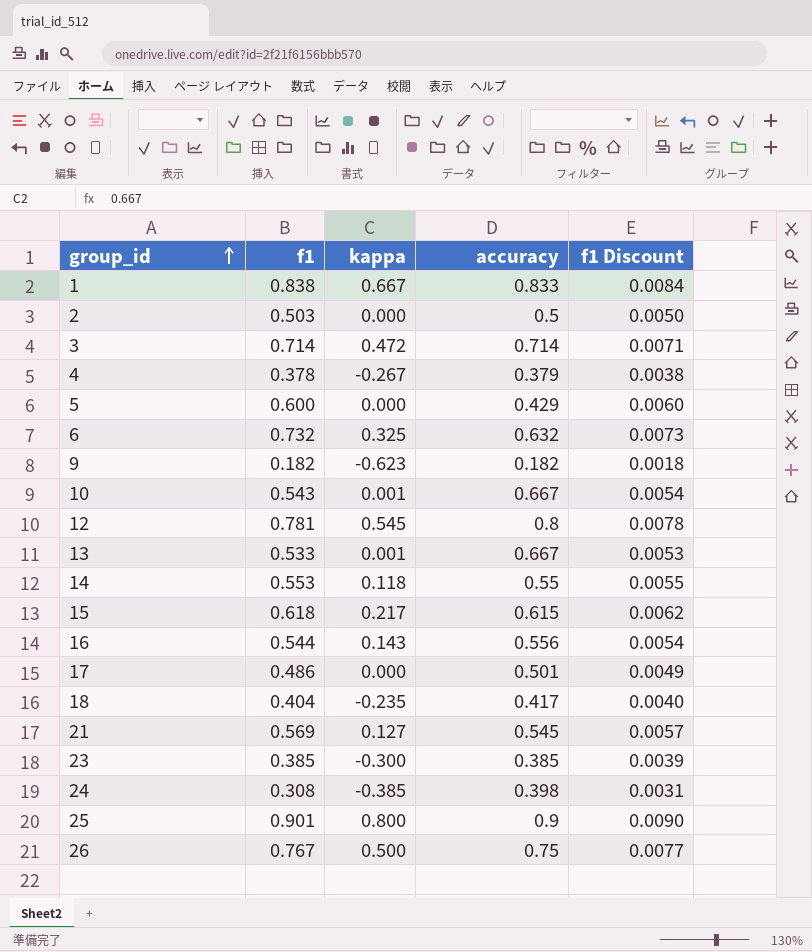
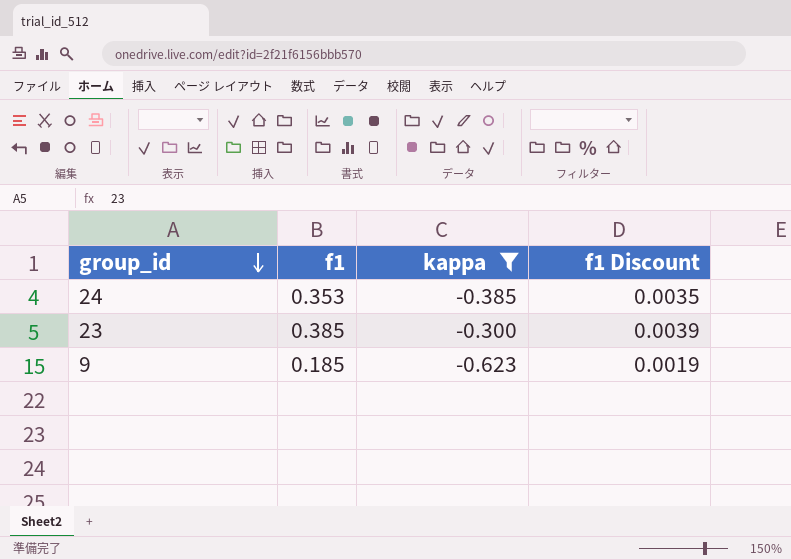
filter: none -> kappa <= -0.300
row order: group_id ascending -> group_id descending
column accuracy | position: 4 -> none
24 | f1: 0.308 -> 0.353
24 | f1 Discount: 0.0031 -> 0.0035
9 | f1: 0.182 -> 0.185
9 | f1 Discount: 0.0018 -> 0.0019

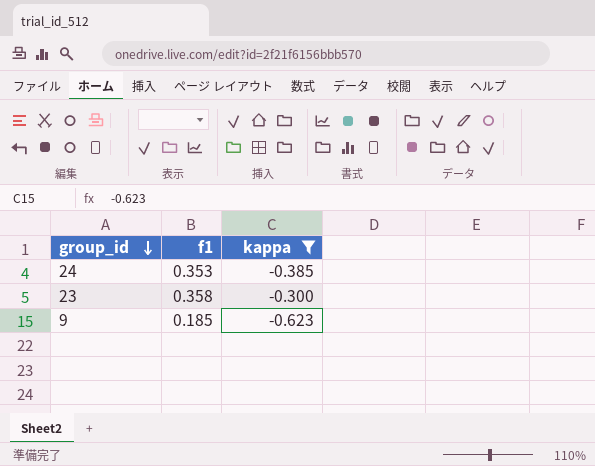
column f1 Discount | formula: [f1] * 0.01 -> none
23 | f1: 0.385 -> 0.358

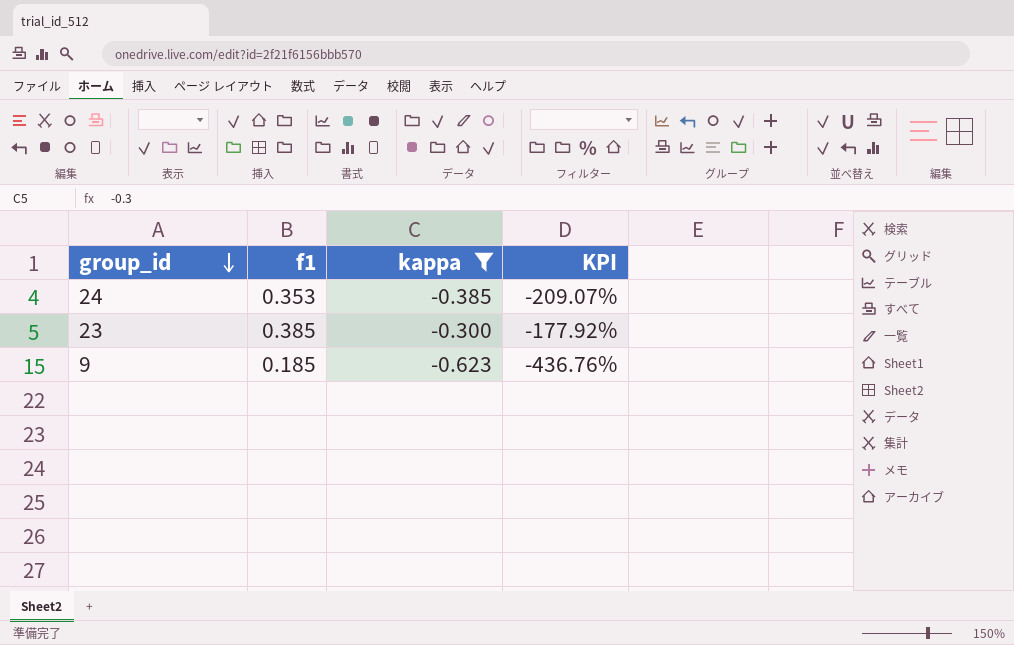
column KPI | formula: none -> ([kappa] - [f1]) / [f1]
23 | f1: 0.358 -> 0.385

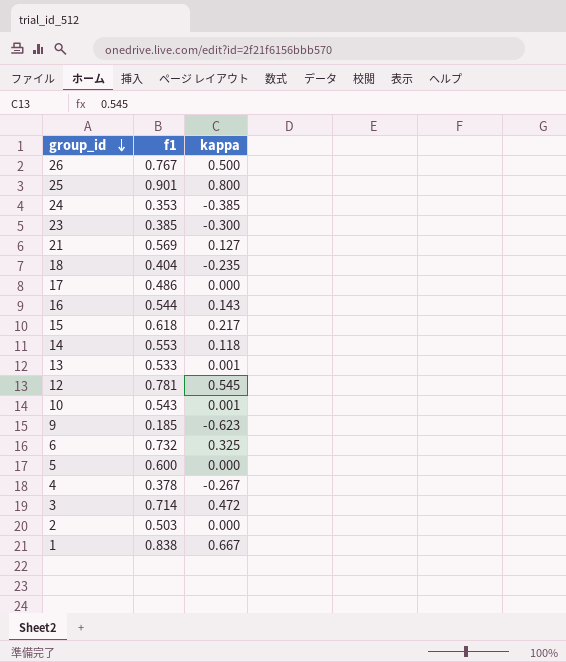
filter: kappa <= -0.300 -> none
column KPI | formula: ([kappa] - [f1]) / [f1] -> none

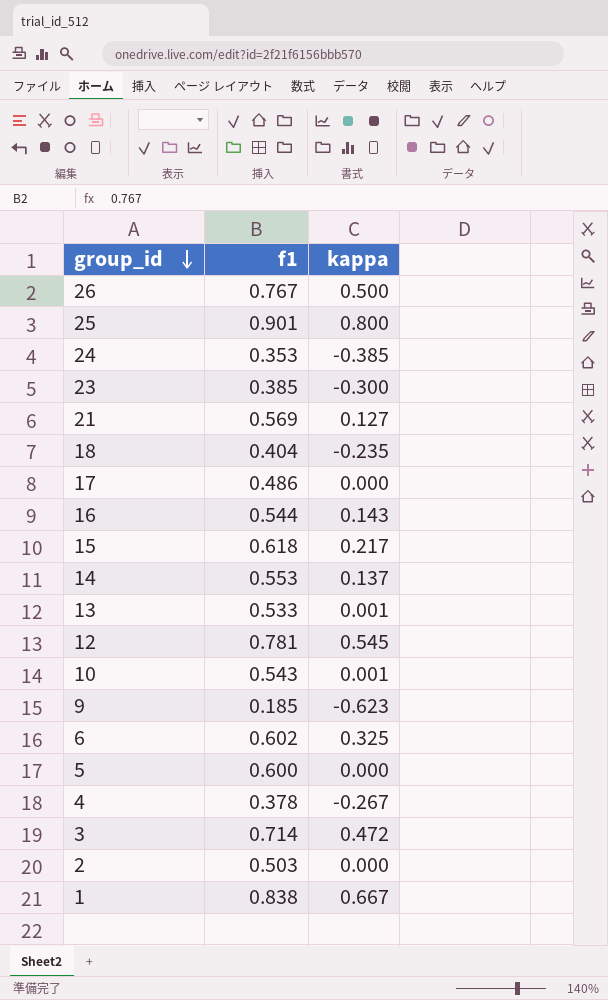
14 | kappa: 0.118 -> 0.137
6 | f1: 0.732 -> 0.602

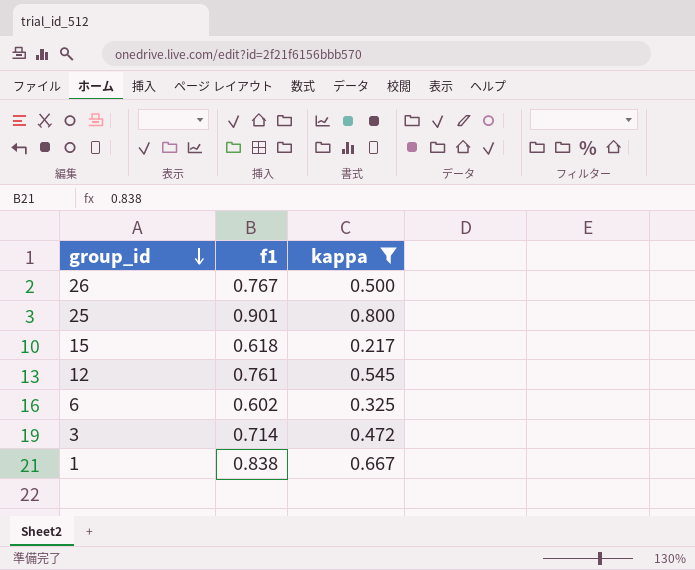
filter: none -> kappa >= 0.217
12 | f1: 0.781 -> 0.761

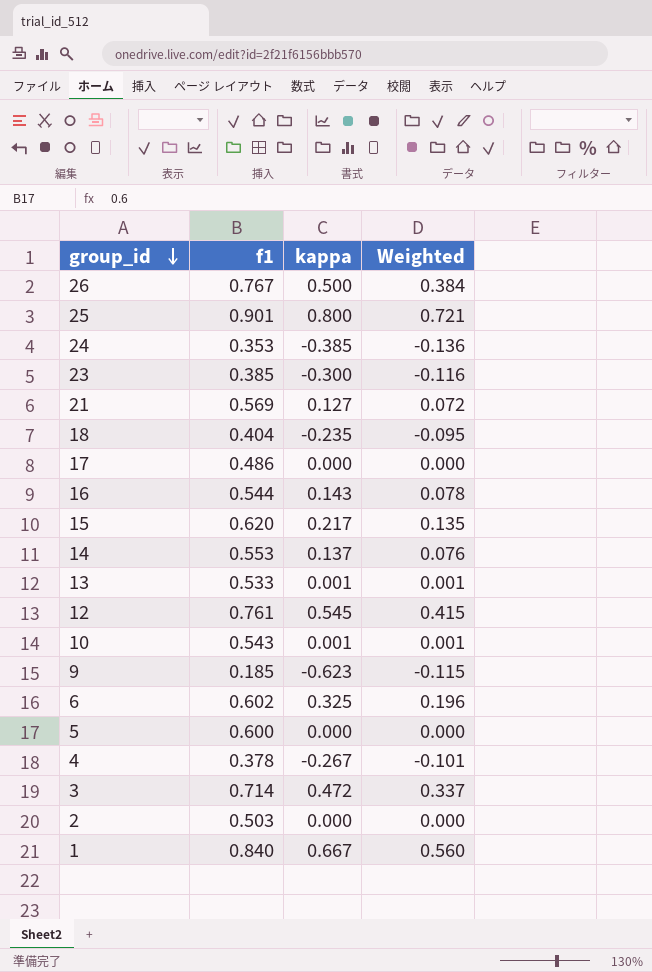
filter: kappa >= 0.217 -> none
column Weighted | formula: none -> [f1] * [kappa]
15 | f1: 0.618 -> 0.620
1 | f1: 0.838 -> 0.840

